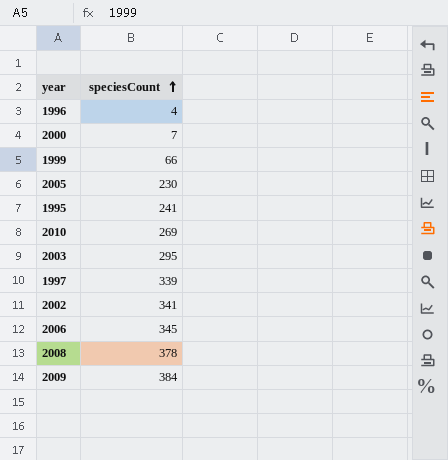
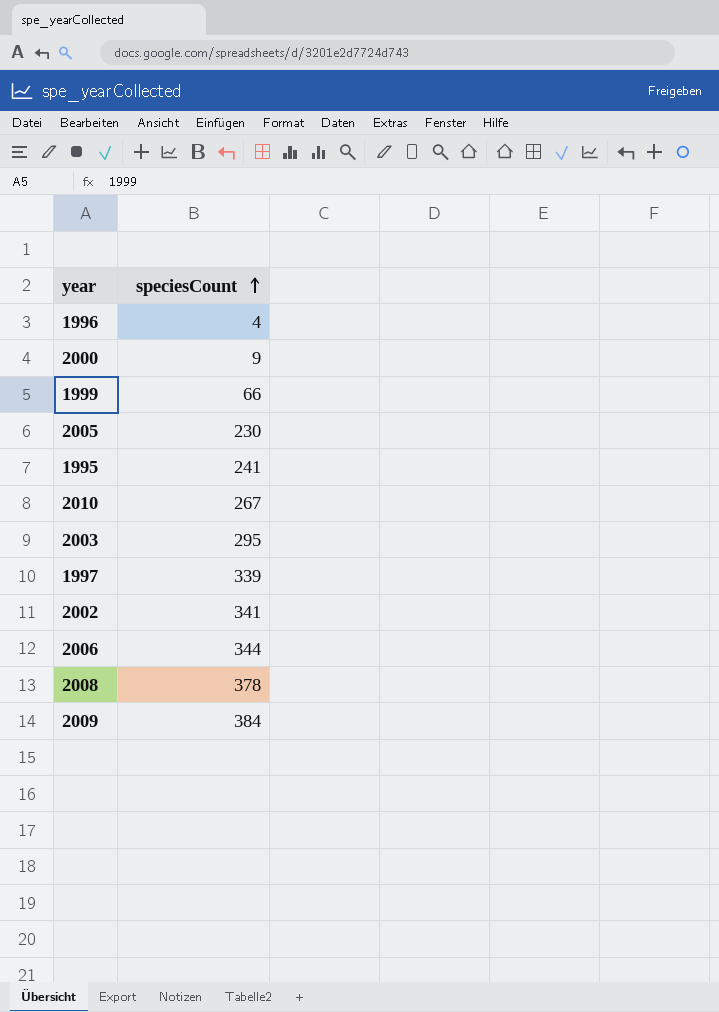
2000 | speciesCount: 7 -> 9
2010 | speciesCount: 269 -> 267
2006 | speciesCount: 345 -> 344

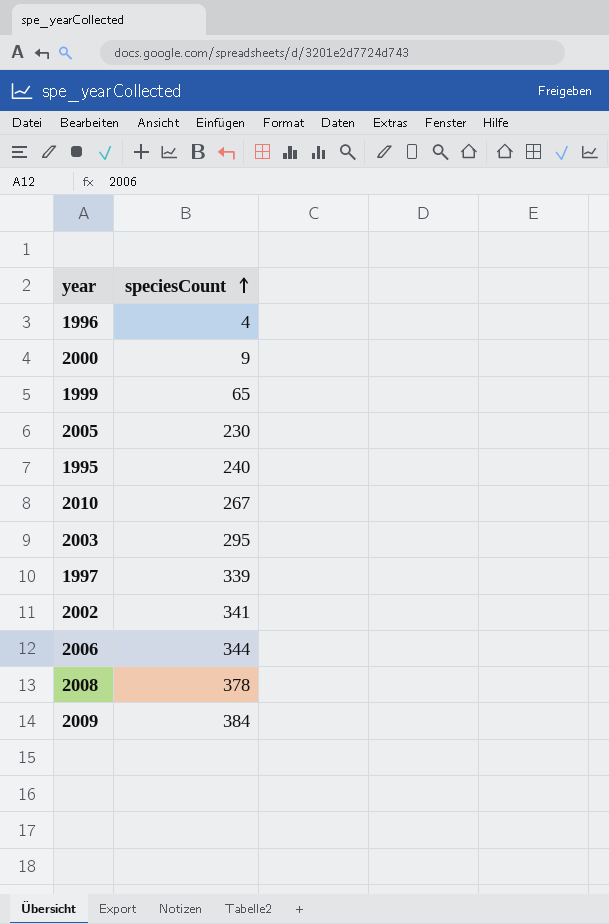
1999 | speciesCount: 66 -> 65
1995 | speciesCount: 241 -> 240

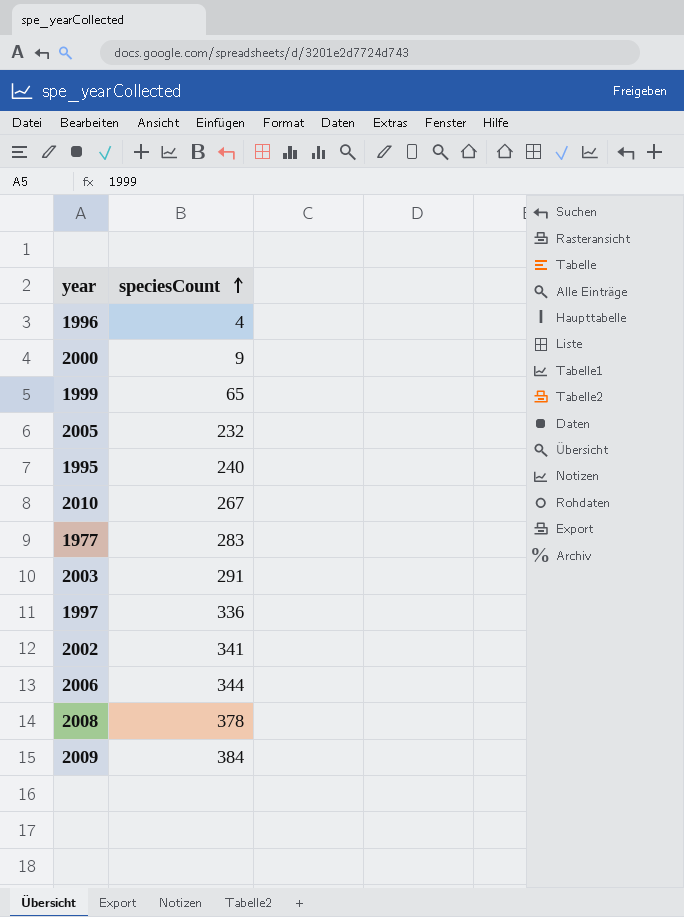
2005 | speciesCount: 230 -> 232
row 1977: none -> 283
2003 | speciesCount: 295 -> 291
1997 | speciesCount: 339 -> 336

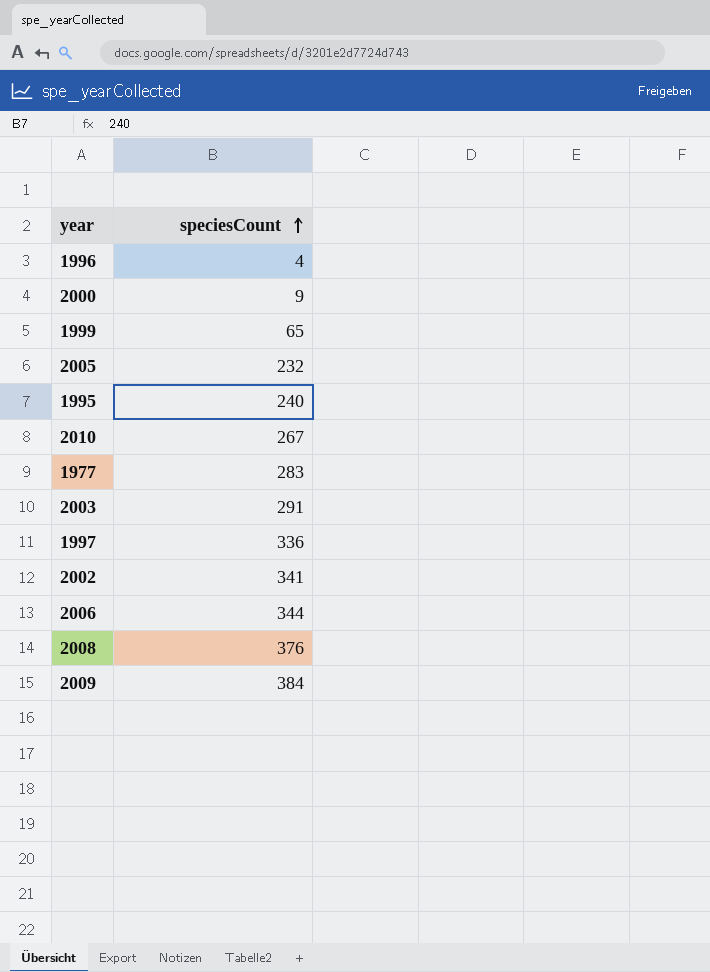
2008 | speciesCount: 378 -> 376

